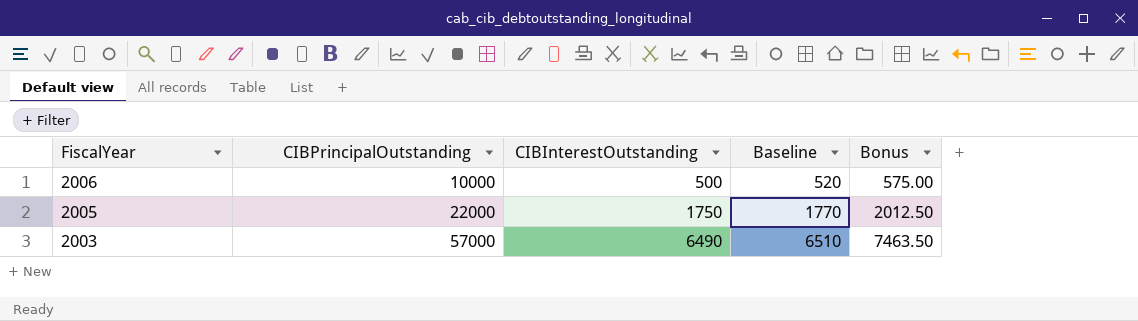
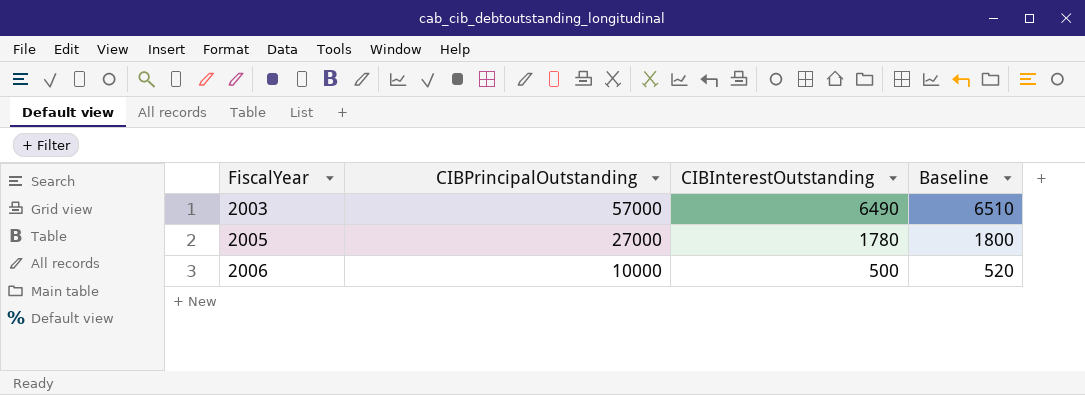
row order: FiscalYear descending -> FiscalYear ascending
column Bonus | formula: [CIBInterestOutstanding] * 1.15 -> none
2005 | CIBPrincipalOutstanding: 22000 -> 27000
2005 | CIBInterestOutstanding: 1750 -> 1780
2005 | Baseline: 1770 -> 1800

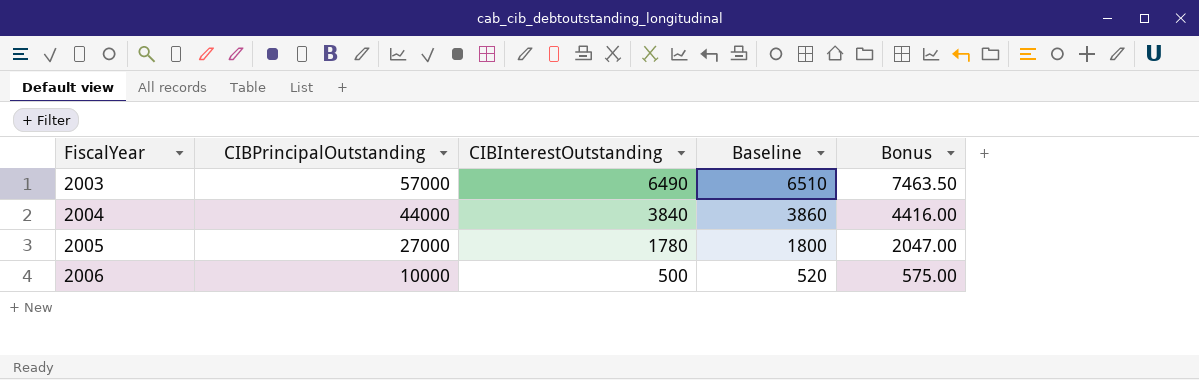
column Bonus | formula: none -> [CIBInterestOutstanding] * 1.15
row 2004: none -> 44000 | 3840 | 3860 | 4416.00

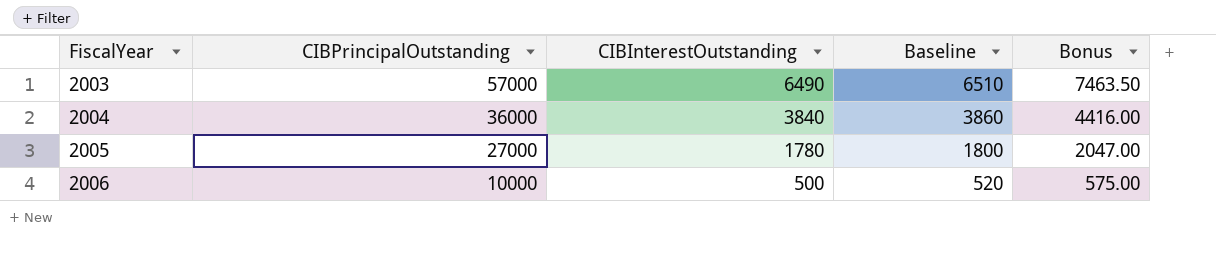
2004 | CIBPrincipalOutstanding: 44000 -> 36000

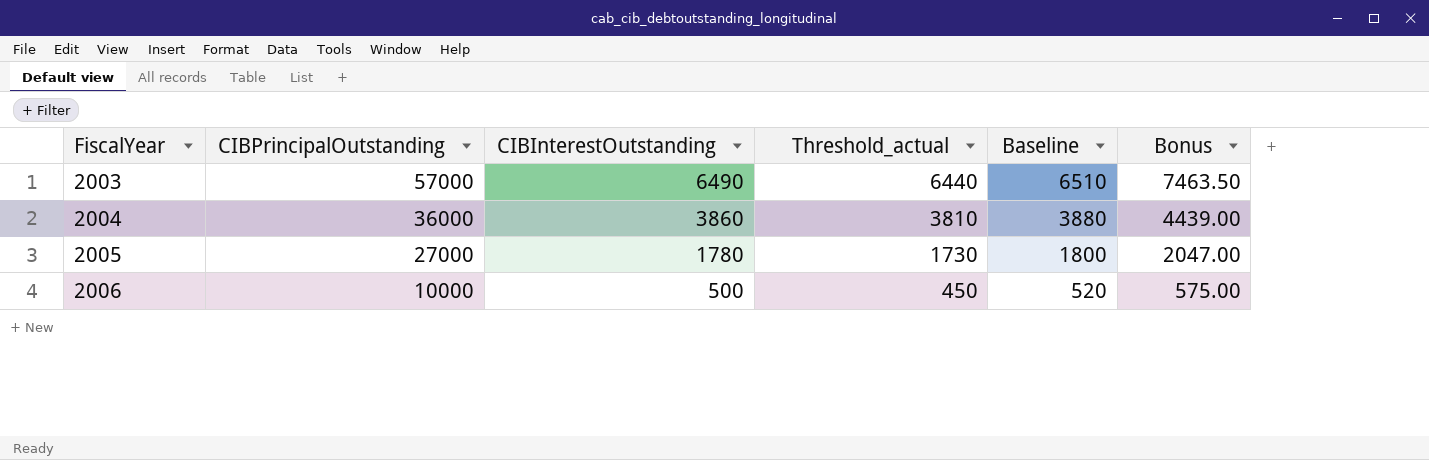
column Threshold_actual | formula: none -> [CIBInterestOutstanding] - 50
2004 | CIBInterestOutstanding: 3840 -> 3860
2004 | Baseline: 3860 -> 3880
2004 | Bonus: 4416.00 -> 4439.00

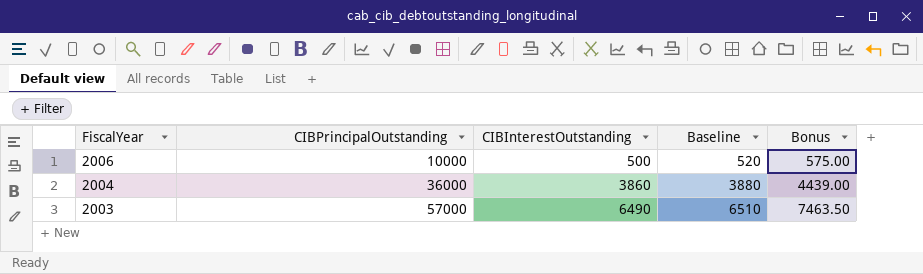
row order: FiscalYear ascending -> FiscalYear descending
column Threshold_actual | formula: [CIBInterestOutstanding] - 50 -> none
row 2005: 27000 | 1780 | 1730 | 1800 | 2047.00 -> none

